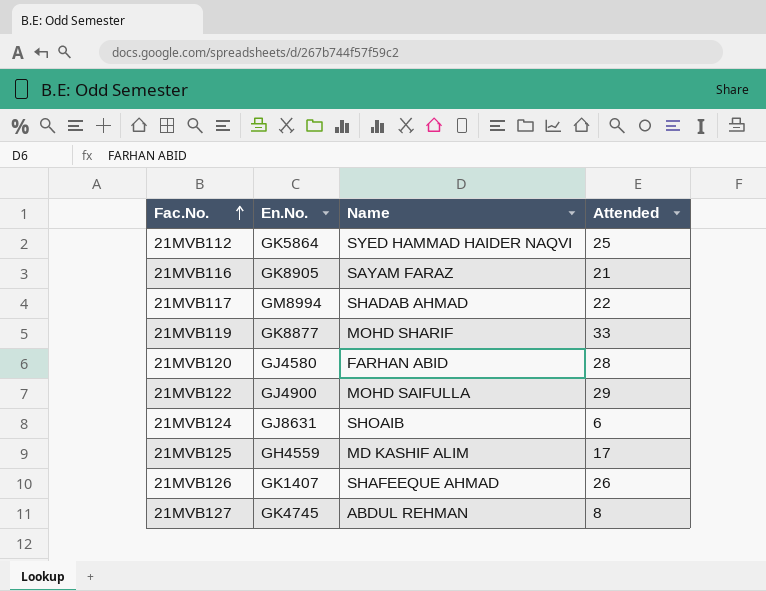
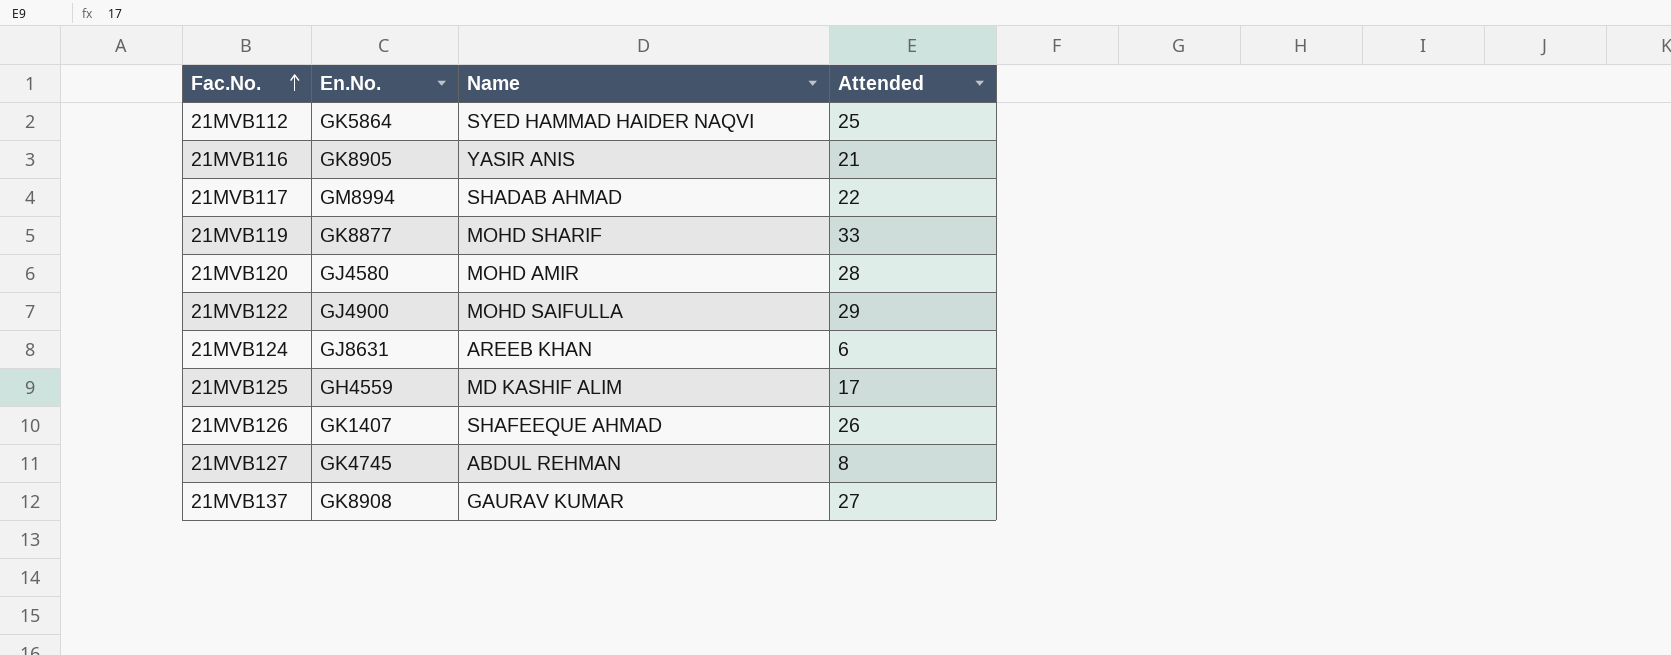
21MVB116 | Name: SAYAM FARAZ -> YASIR ANIS
21MVB120 | Name: FARHAN ABID -> MOHD AMIR
21MVB124 | Name: SHOAIB -> AREEB KHAN
row 21MVB137: none -> GK8908 | GAURAV KUMAR | 27

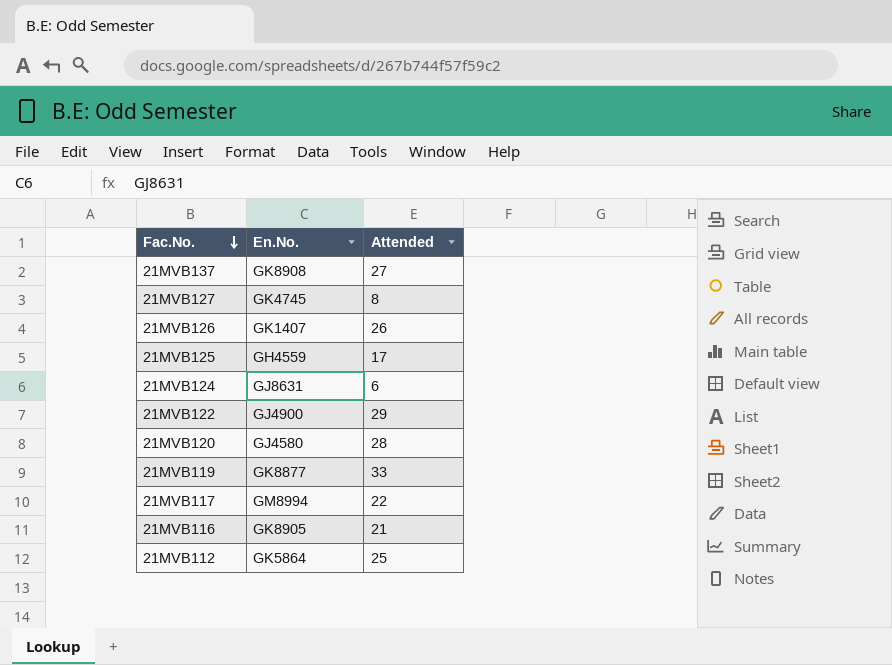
row order: Fac.No. ascending -> Fac.No. descending
column Name | position: 3 -> none

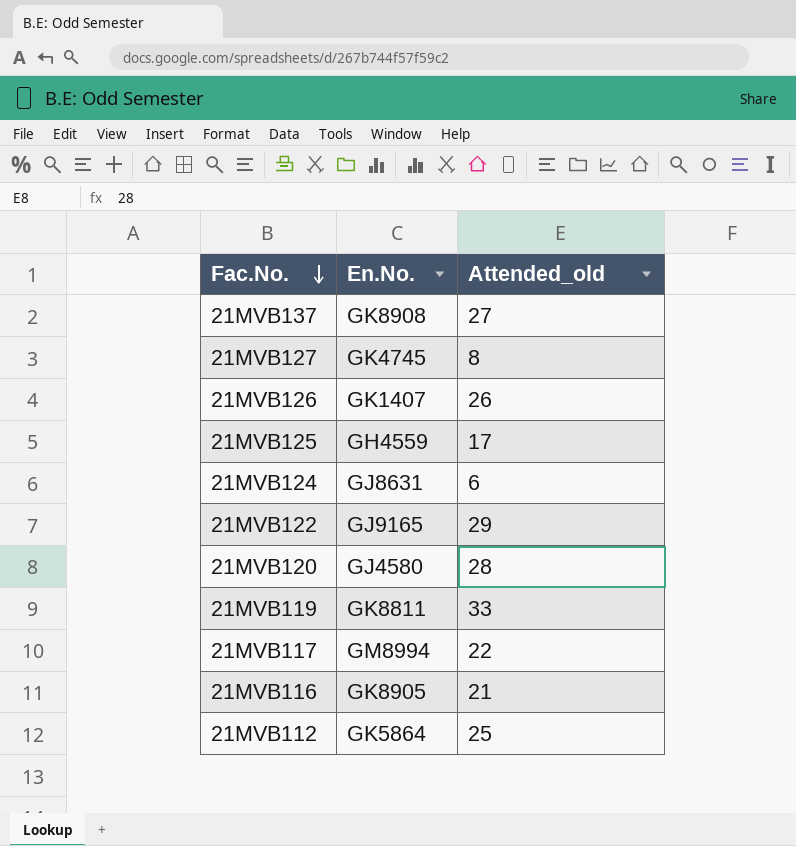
column name: Attended -> Attended_old
21MVB122 | En.No.: GJ4900 -> GJ9165
21MVB119 | En.No.: GK8877 -> GK8811

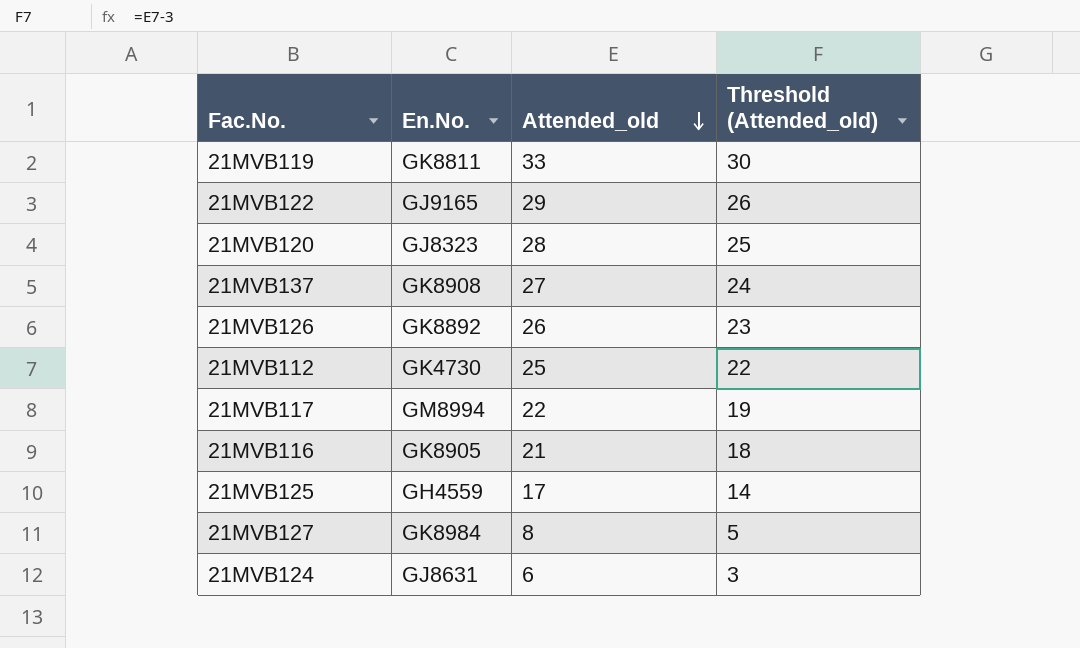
row order: Fac.No. descending -> Attended_old descending
column Threshold (Attended_old) | formula: none -> [Attended_old] - 3
21MVB120 | En.No.: GJ4580 -> GJ8323
21MVB126 | En.No.: GK1407 -> GK8892
21MVB112 | En.No.: GK5864 -> GK4730
21MVB127 | En.No.: GK4745 -> GK8984

